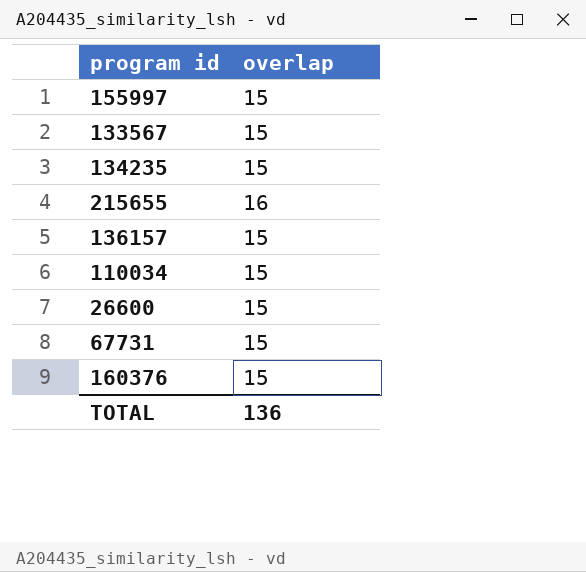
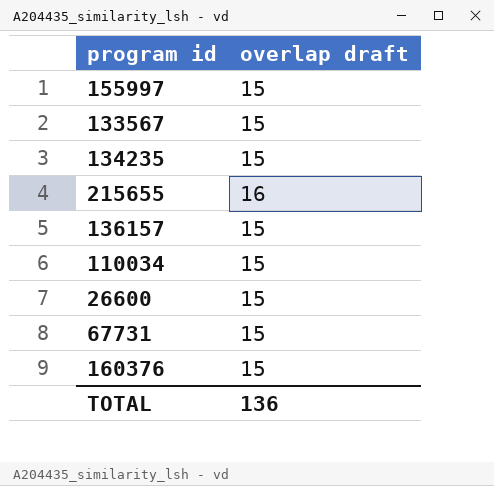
column name: overlap -> overlap draft

